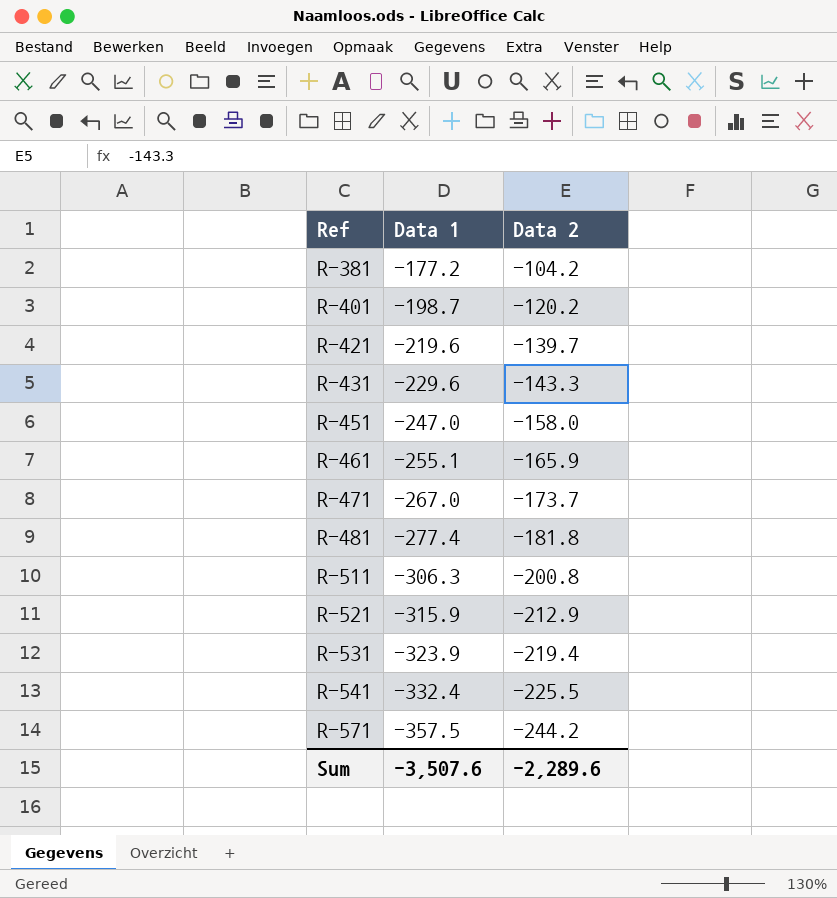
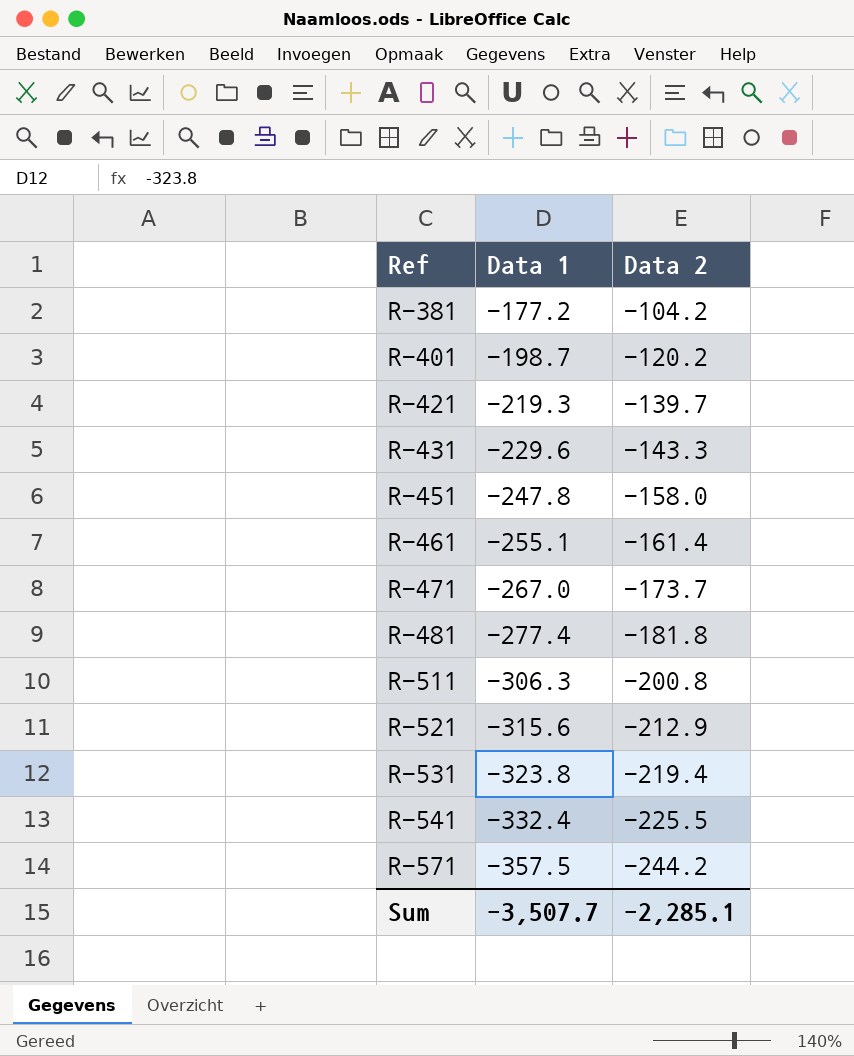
R-421 | Data 1: -219.6 -> -219.3
R-451 | Data 1: -247.0 -> -247.8
R-461 | Data 2: -165.9 -> -161.4
R-521 | Data 1: -315.9 -> -315.6
R-531 | Data 1: -323.9 -> -323.8
Sum | Data 1: -3,507.6 -> -3,507.7
Sum | Data 2: -2,289.6 -> -2,285.1

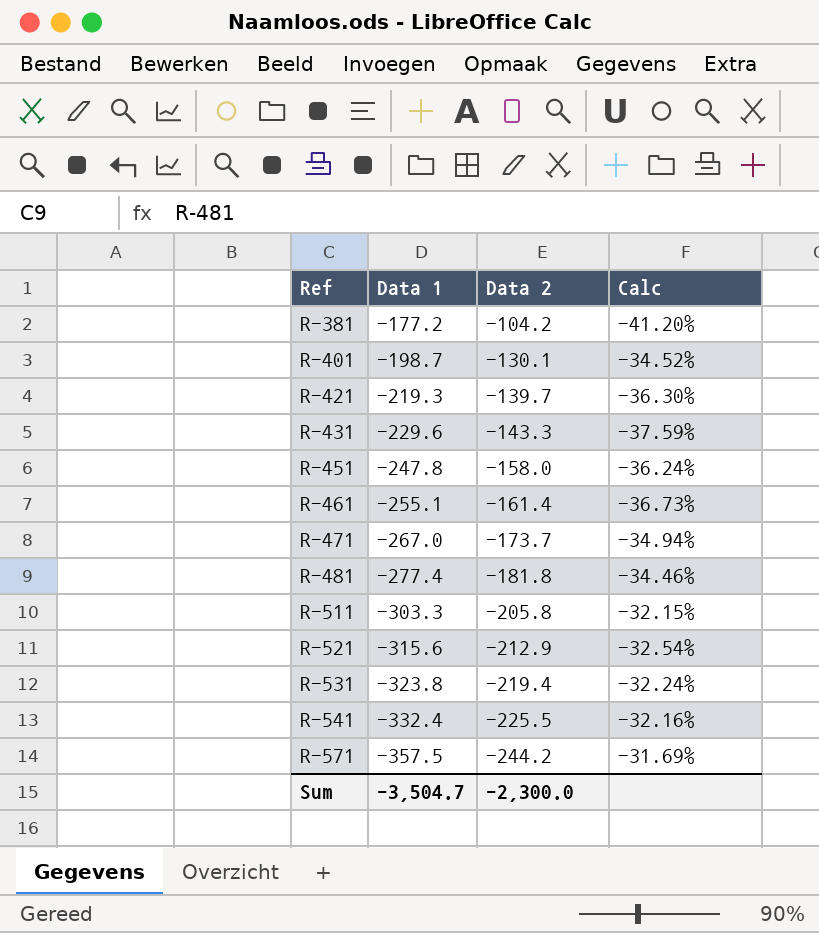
column Calc | formula: none -> ([Data 2] - [Data 1]) / [Data 1]
R-401 | Data 2: -120.2 -> -130.1
R-511 | Data 1: -306.3 -> -303.3
R-511 | Data 2: -200.8 -> -205.8
Sum | Data 1: -3,507.7 -> -3,504.7
Sum | Data 2: -2,285.1 -> -2,300.0

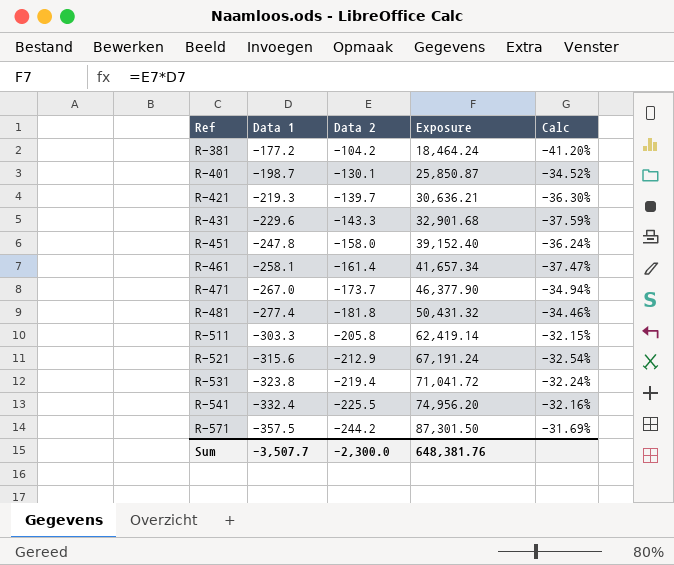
column Exposure | formula: none -> [Data 1] * [Data 2]
R-461 | Data 1: -255.1 -> -258.1
R-461 | Calc: -36.73% -> -37.47%
Sum | Data 1: -3,504.7 -> -3,507.7

